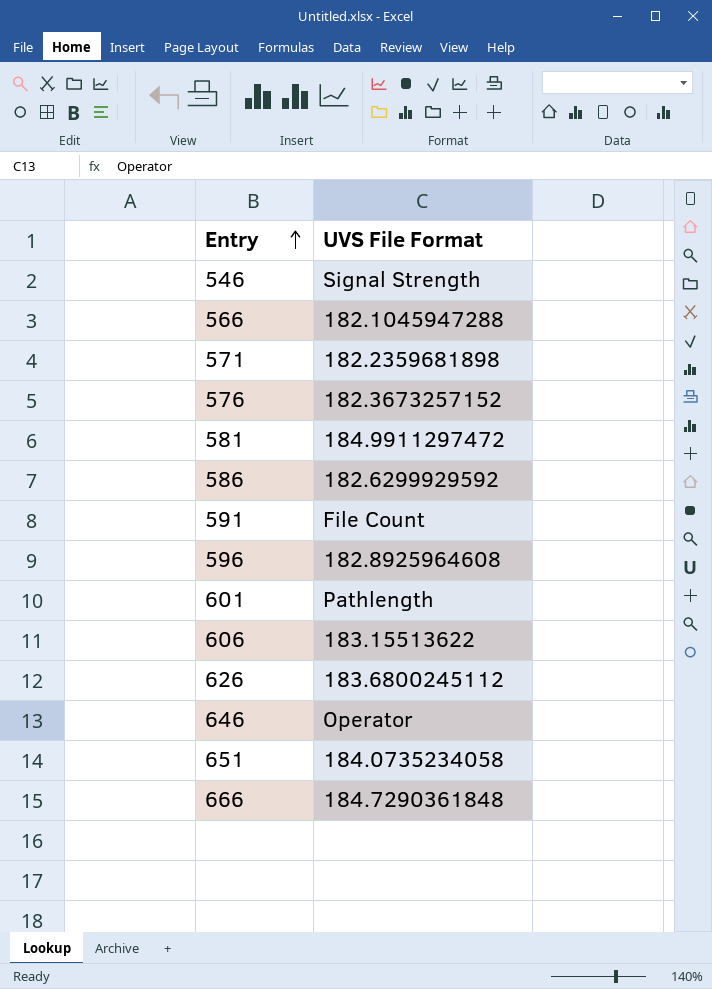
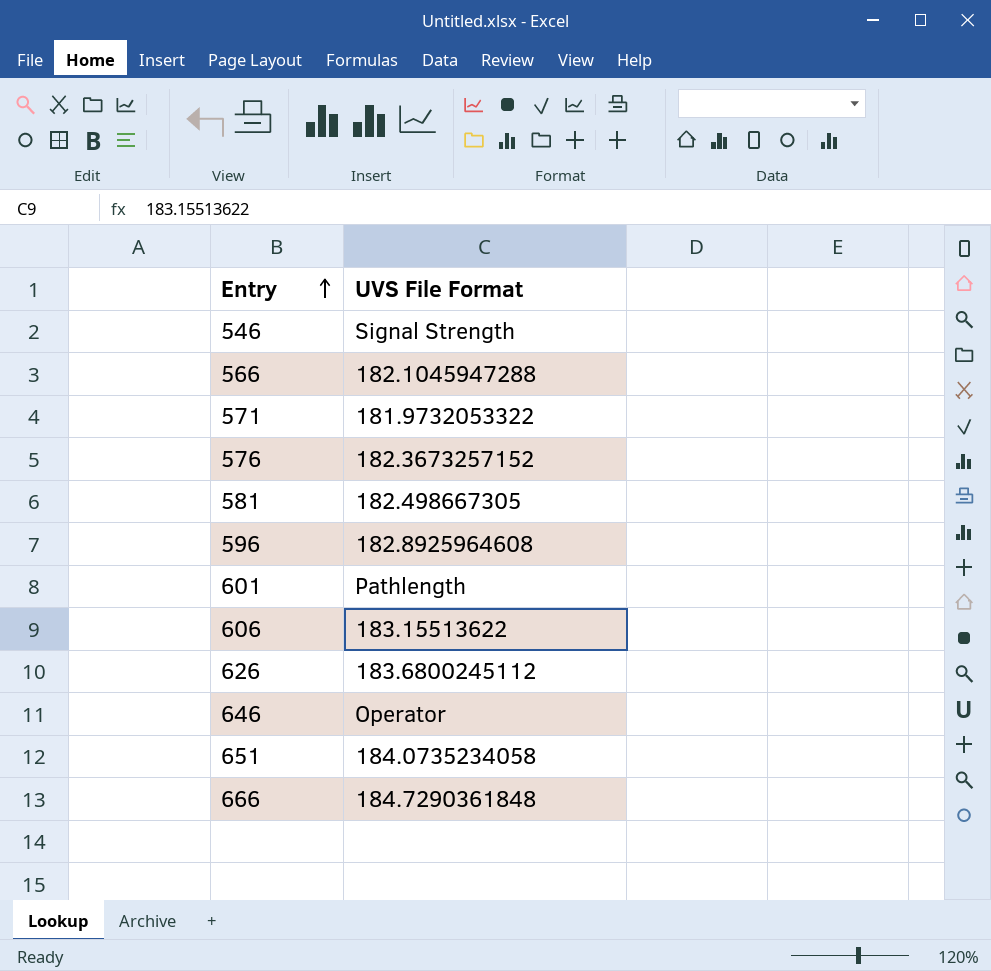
row 586: 182.6299929592 -> none
row 591: File Count -> none
571 | UVS File Format: 182.2359681898 -> 181.9732053322
581 | UVS File Format: 184.9911297472 -> 182.498667305

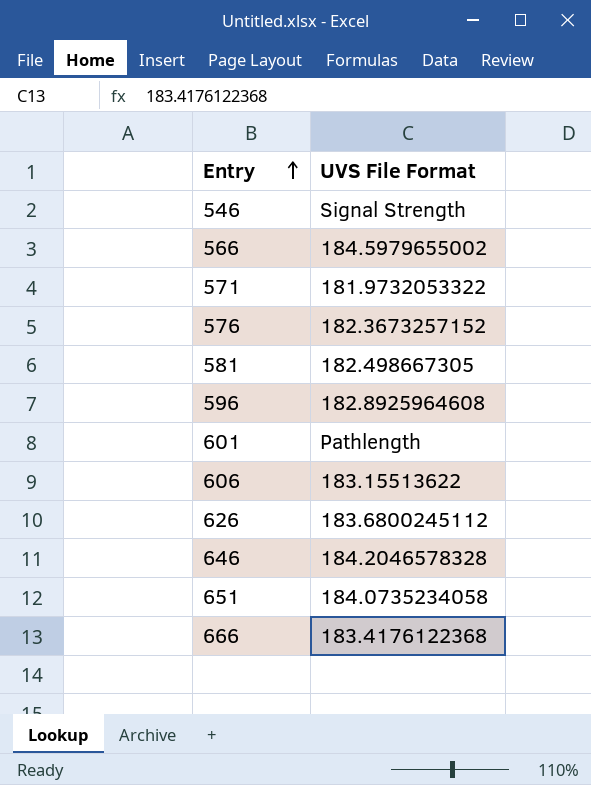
566 | UVS File Format: 182.1045947288 -> 184.5979655002
646 | UVS File Format: Operator -> 184.2046578328
666 | UVS File Format: 184.7290361848 -> 183.4176122368

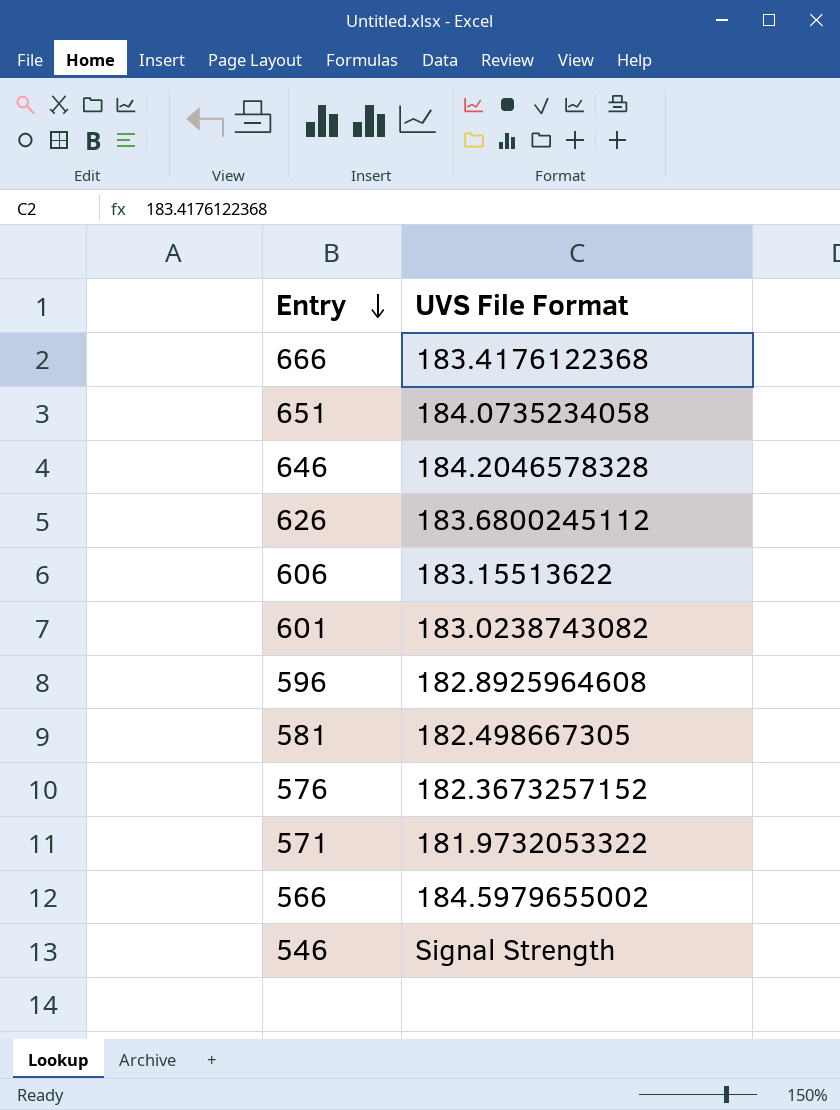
row order: Entry ascending -> Entry descending
601 | UVS File Format: Pathlength -> 183.0238743082

